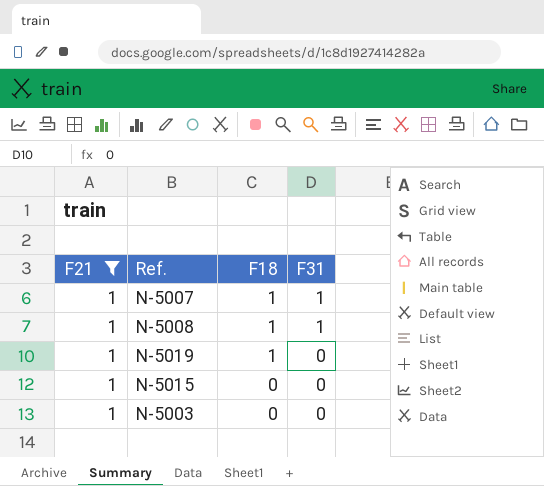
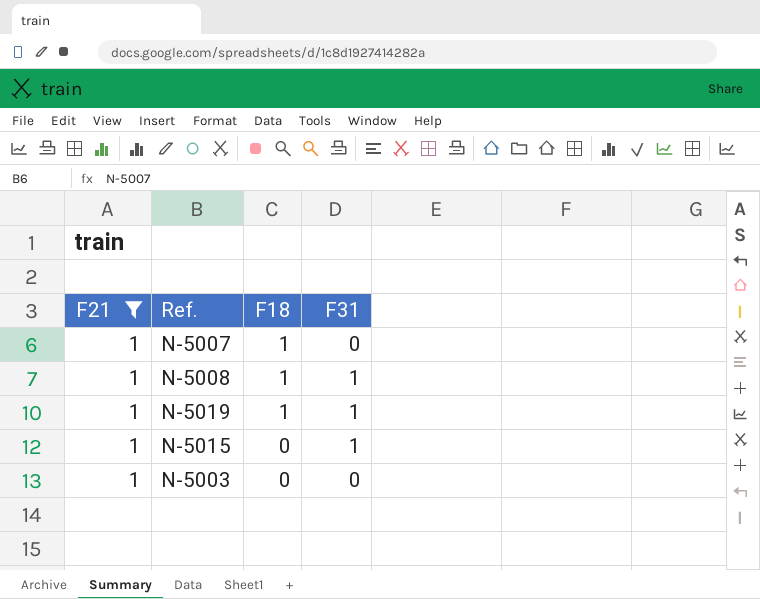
N-5007 | F31: 1 -> 0
N-5019 | F31: 0 -> 1
N-5015 | F31: 0 -> 1

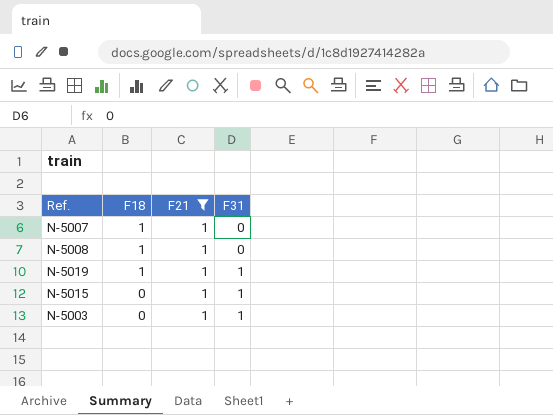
column F21 | position: 1 -> 3
N-5008 | F31: 1 -> 0
N-5003 | F31: 0 -> 1

